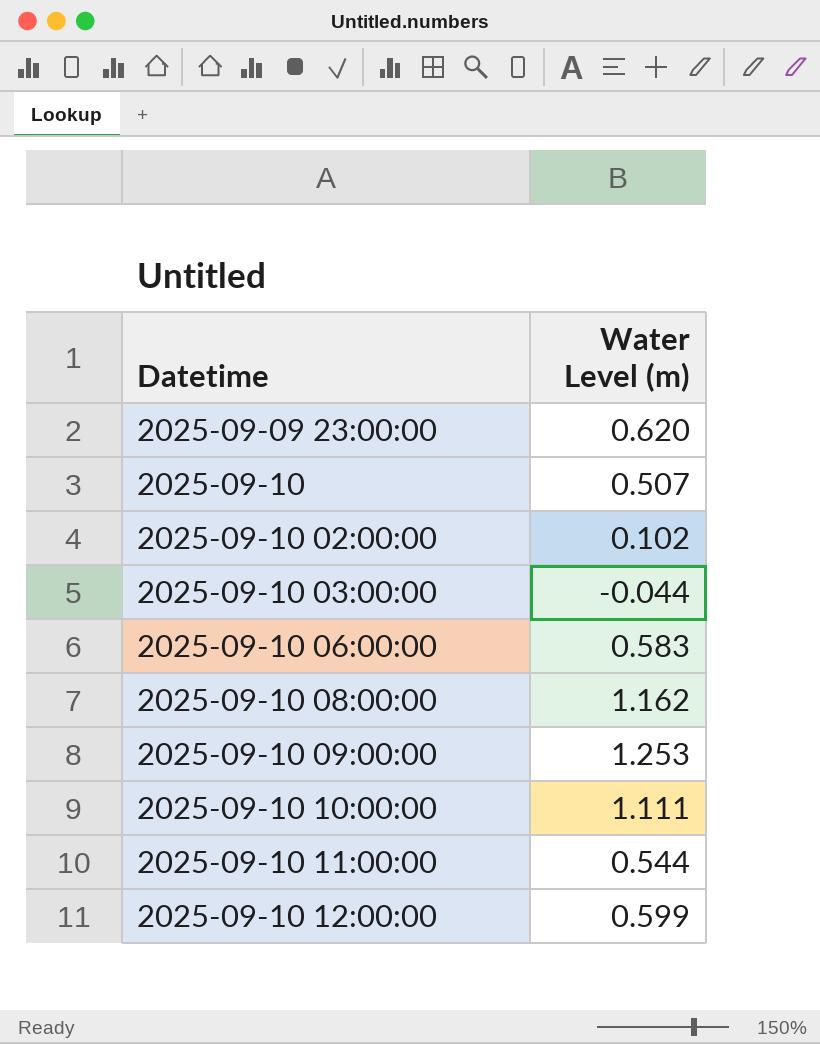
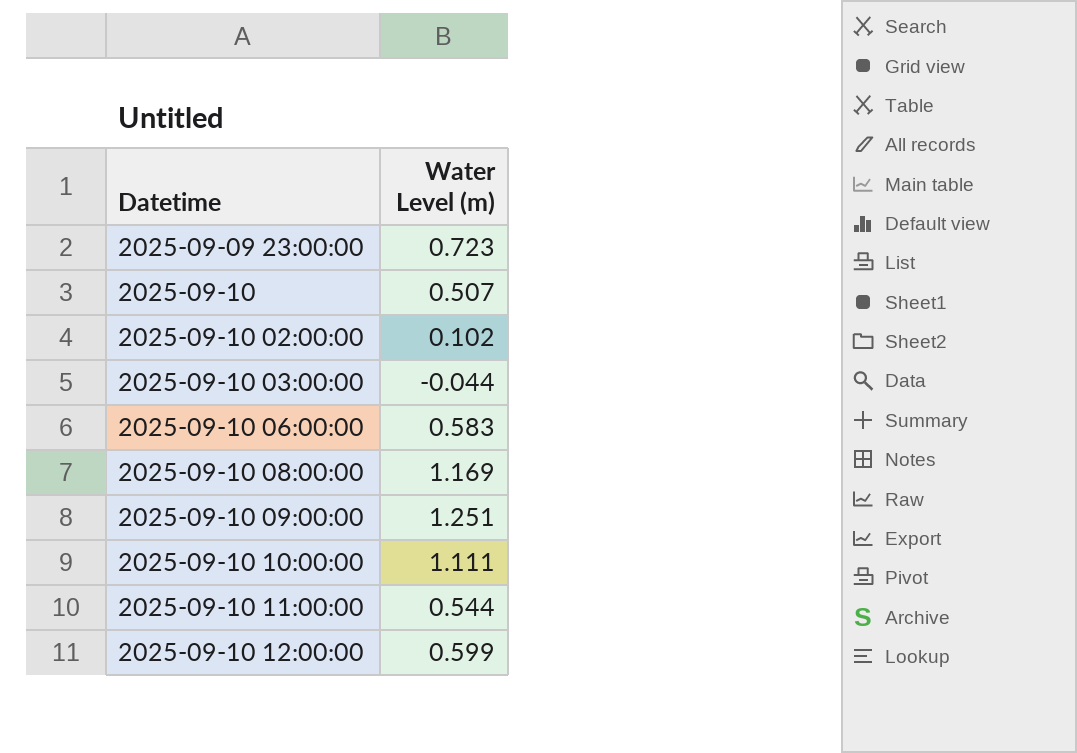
2025-09-09 23:00:00 | Water Level (m): 0.620 -> 0.723
2025-09-10 08:00:00 | Water Level (m): 1.162 -> 1.169
2025-09-10 09:00:00 | Water Level (m): 1.253 -> 1.251

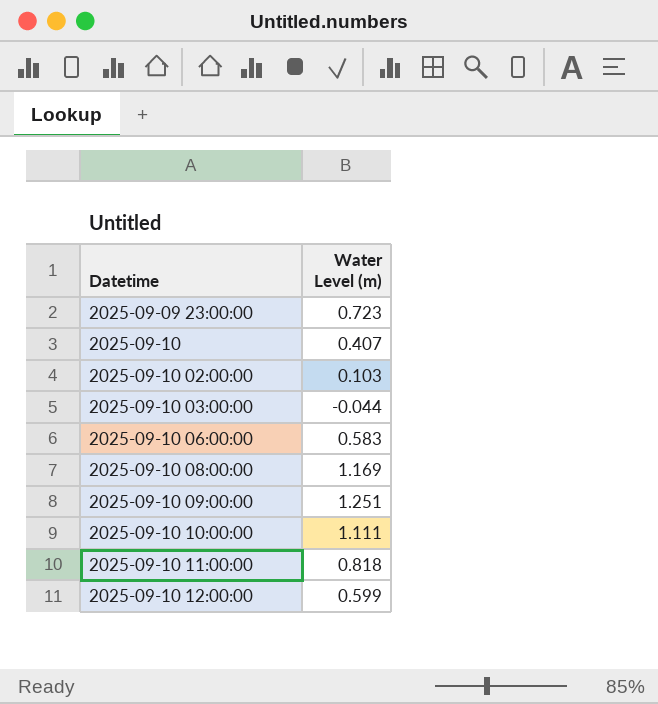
2025-09-10 | Water Level (m): 0.507 -> 0.407
2025-09-10 02:00:00 | Water Level (m): 0.102 -> 0.103
2025-09-10 11:00:00 | Water Level (m): 0.544 -> 0.818

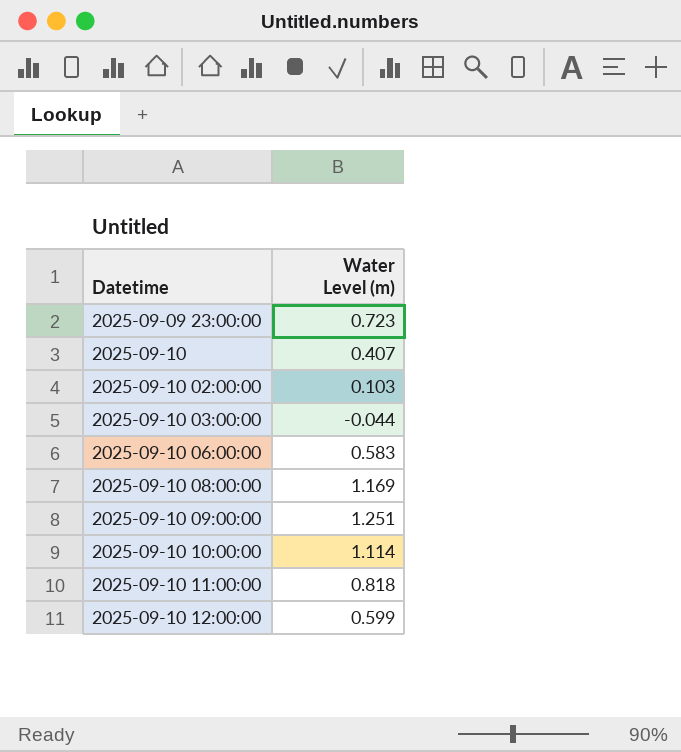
2025-09-10 10:00:00 | Water Level (m): 1.111 -> 1.114

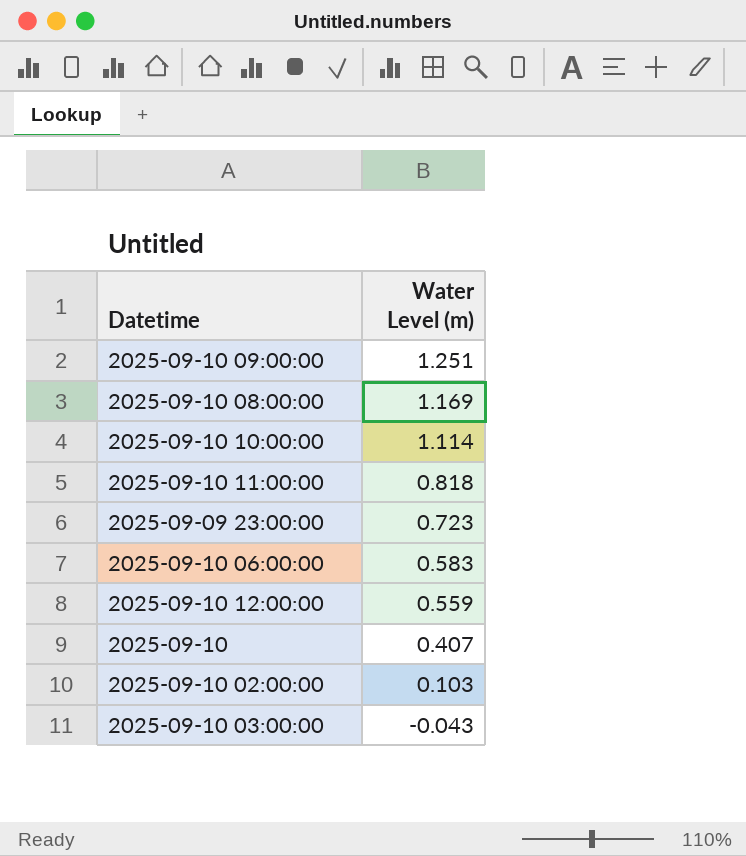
row order: Datetime ascending -> Water Level (m) descending
2025-09-10 12:00:00 | Water Level (m): 0.599 -> 0.559
2025-09-10 03:00:00 | Water Level (m): -0.044 -> -0.043

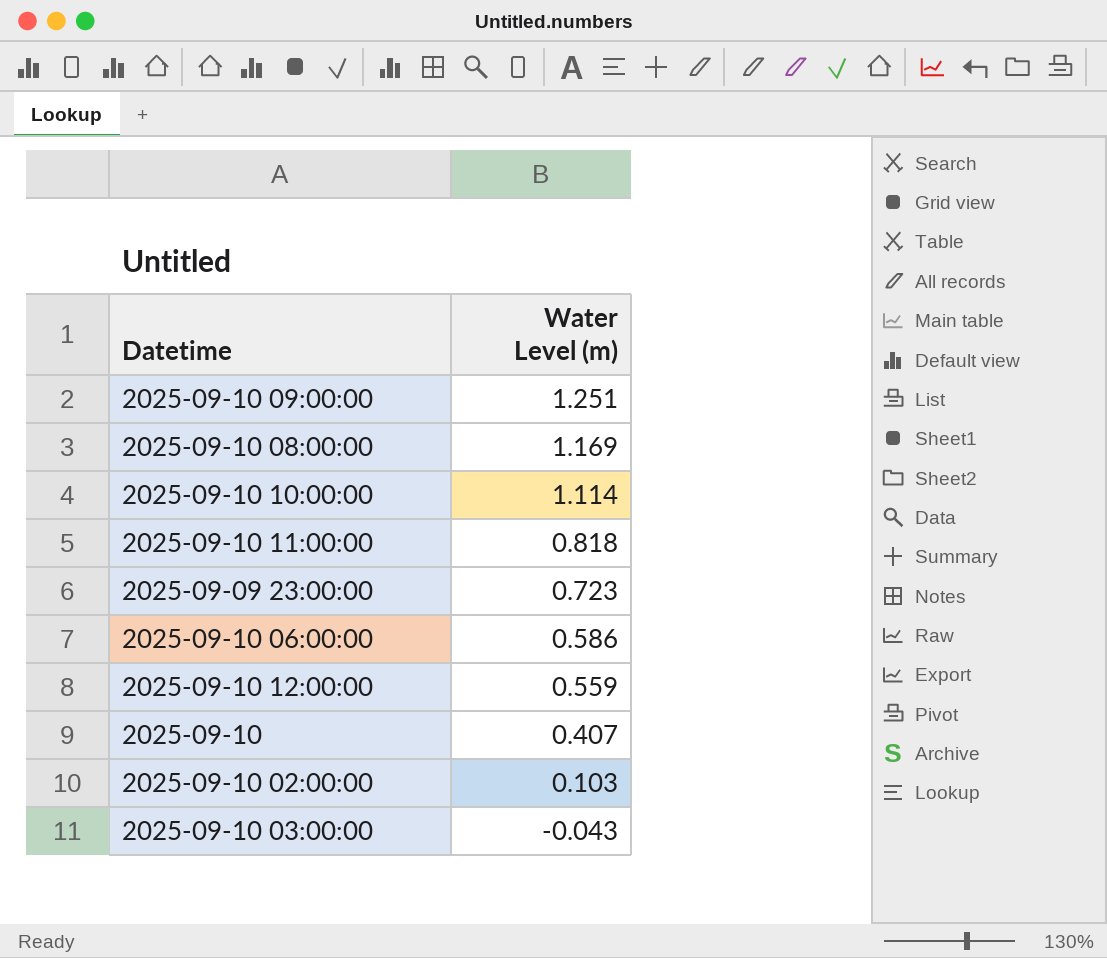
2025-09-10 06:00:00 | Water Level (m): 0.583 -> 0.586

